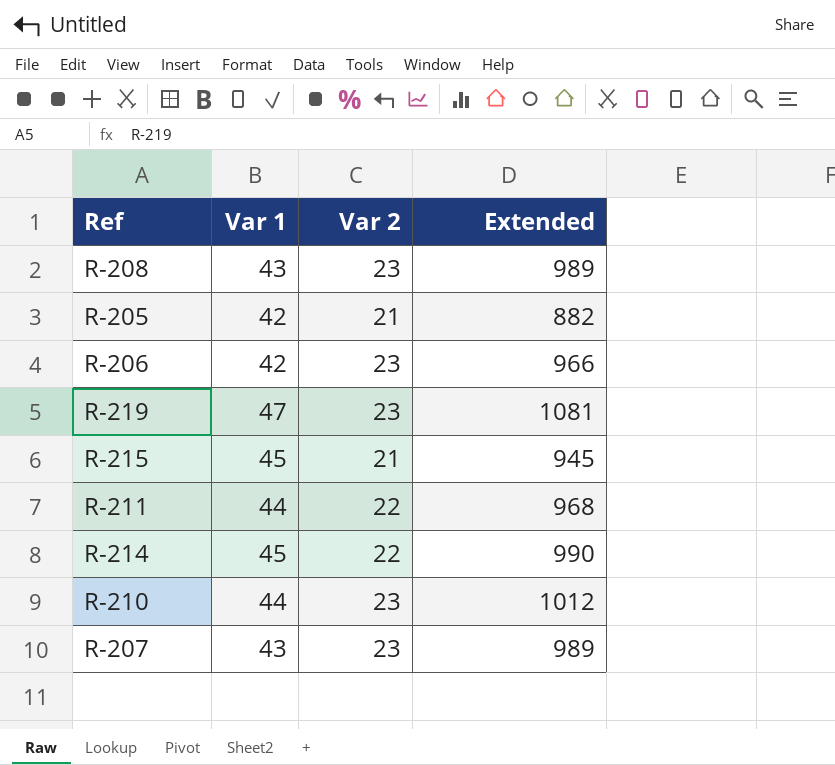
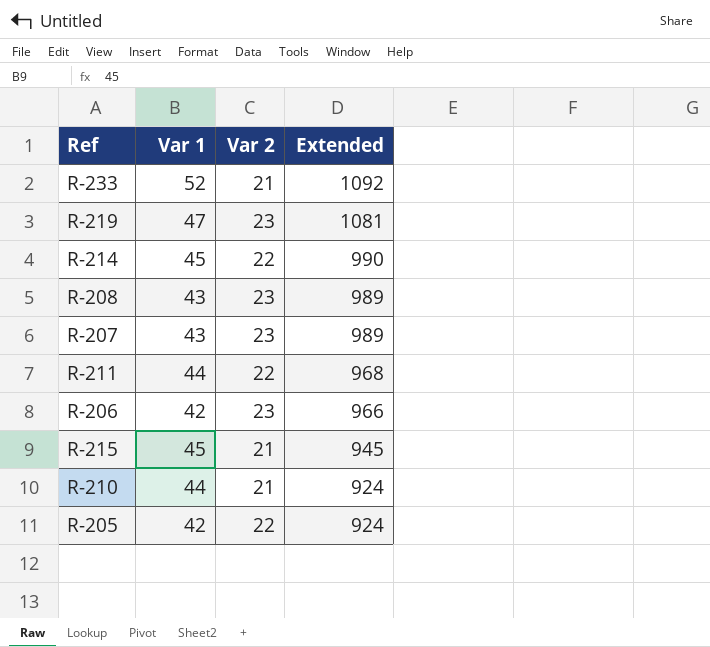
row order: none -> Extended descending
row R-233: none -> 52 | 21 | 1092
R-210 | Var 2: 23 -> 21
R-210 | Extended: 1012 -> 924
R-205 | Var 2: 21 -> 22
R-205 | Extended: 882 -> 924

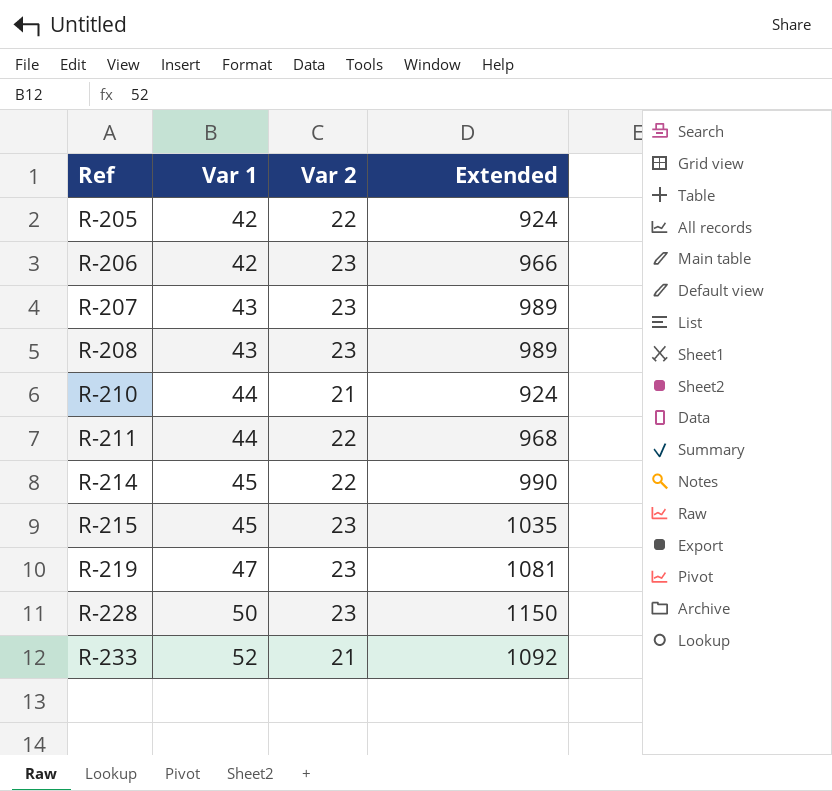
row order: Extended descending -> Ref ascending
R-215 | Var 2: 21 -> 23
R-215 | Extended: 945 -> 1035
row R-228: none -> 50 | 23 | 1150

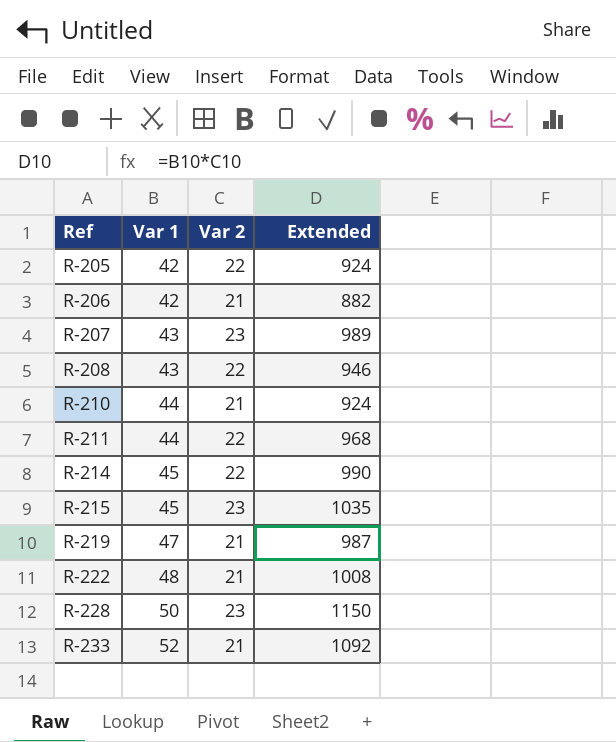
R-206 | Var 2: 23 -> 21
R-206 | Extended: 966 -> 882
R-208 | Var 2: 23 -> 22
R-208 | Extended: 989 -> 946
R-219 | Var 2: 23 -> 21
R-219 | Extended: 1081 -> 987
row R-222: none -> 48 | 21 | 1008

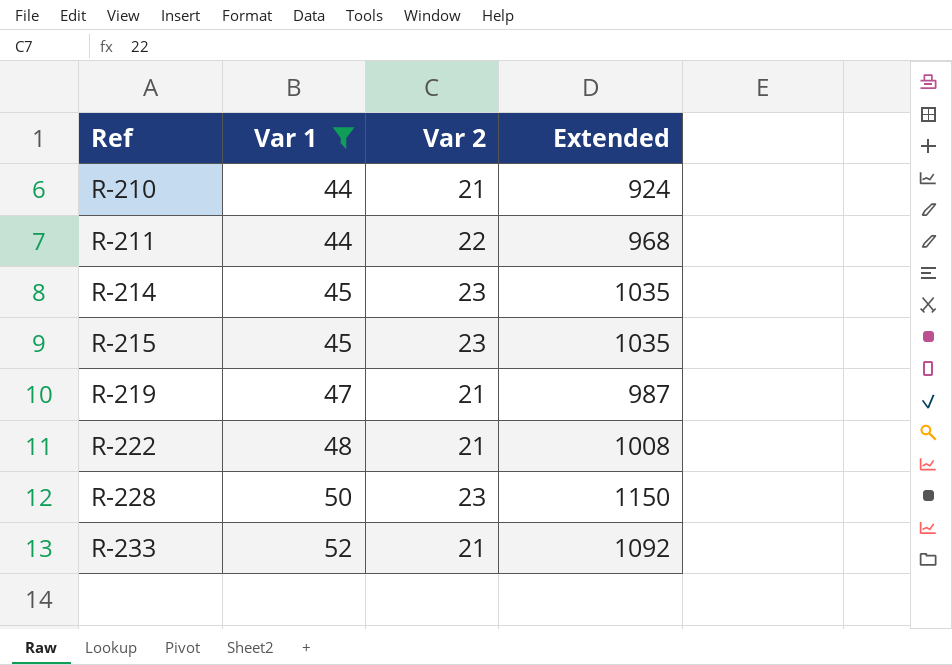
filter: none -> Var 1 >= 44
R-214 | Var 2: 22 -> 23
R-214 | Extended: 990 -> 1035

